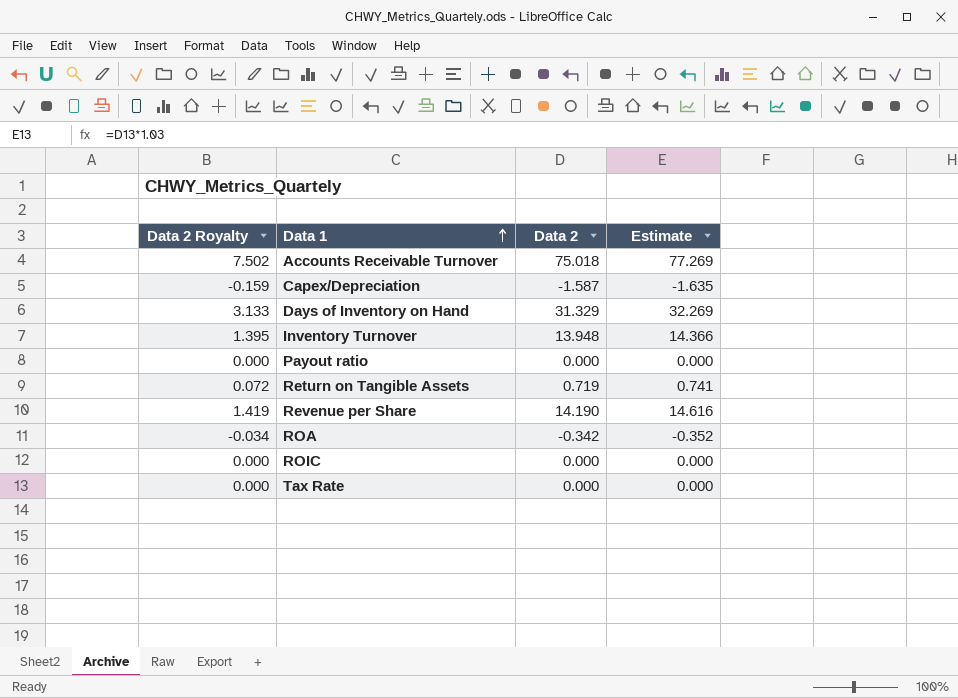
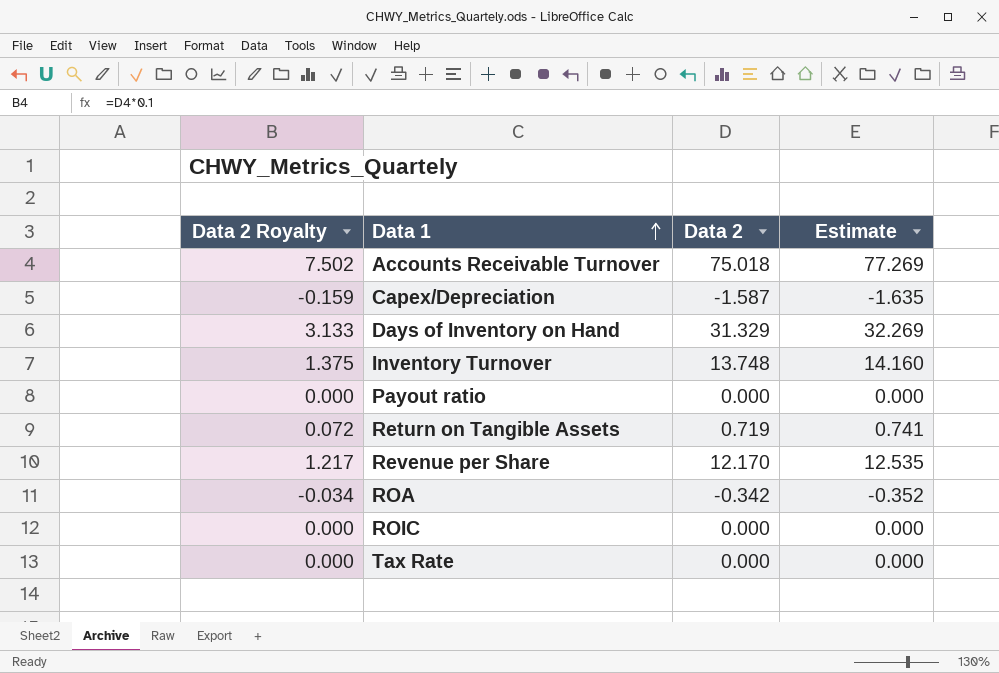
Inventory Turnover | Data 2 Royalty: 1.395 -> 1.375
Inventory Turnover | Data 2: 13.948 -> 13.748
Inventory Turnover | Estimate: 14.366 -> 14.160
Revenue per Share | Data 2 Royalty: 1.419 -> 1.217
Revenue per Share | Data 2: 14.190 -> 12.170
Revenue per Share | Estimate: 14.616 -> 12.535

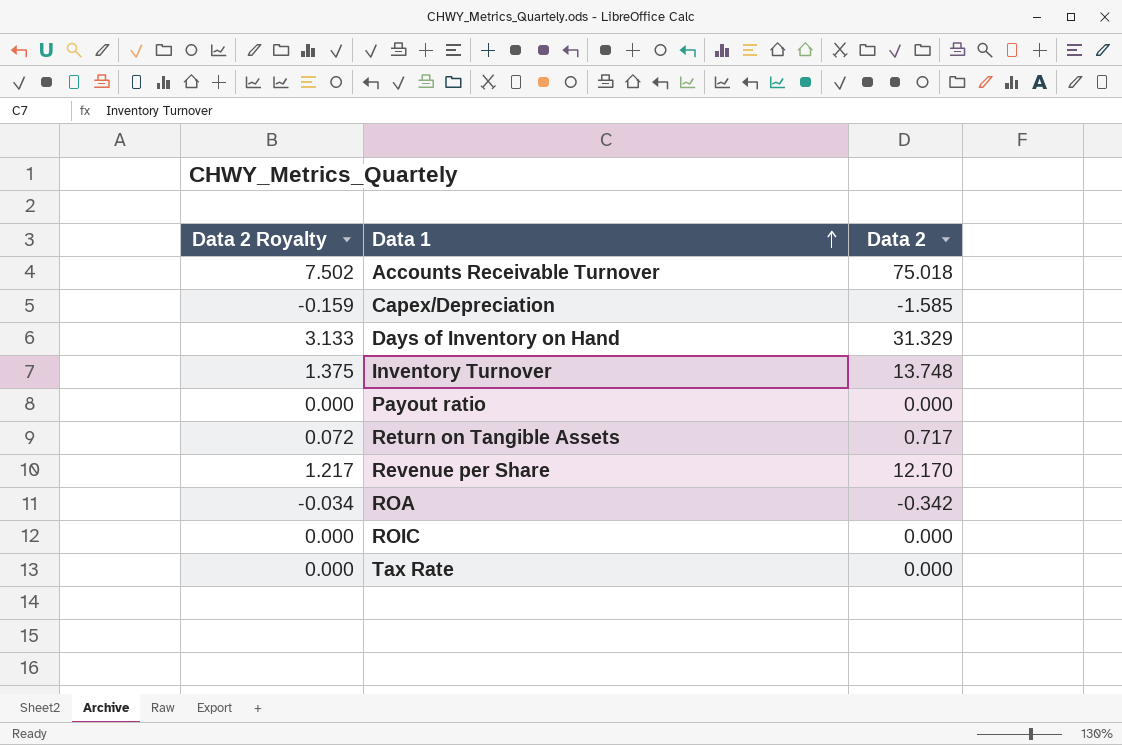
column Estimate | formula: [Data 2] * 1.03 -> none
Capex/Depreciation | Data 2: -1.587 -> -1.585
Return on Tangible Assets | Data 2: 0.719 -> 0.717

